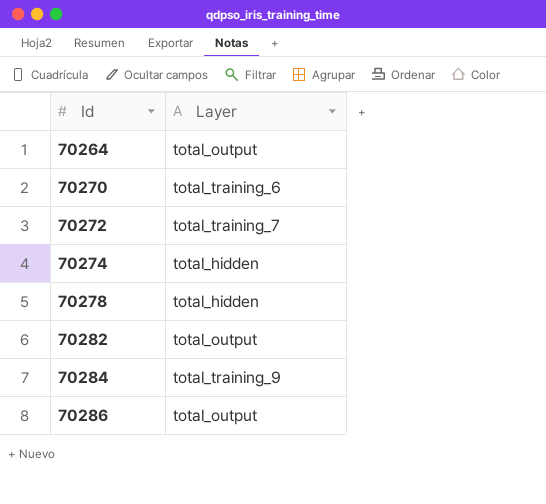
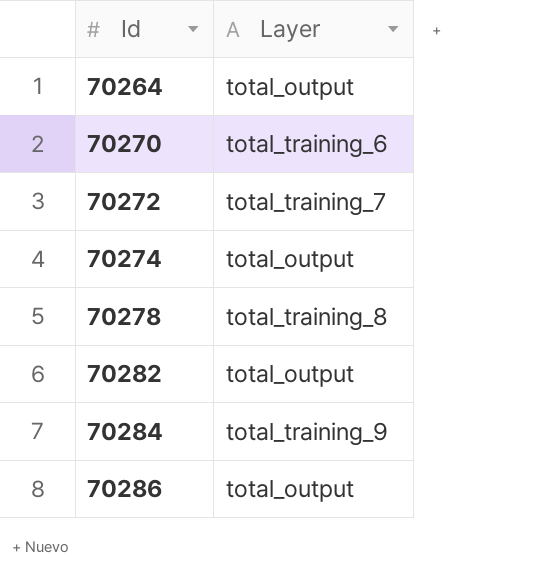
70274 | Layer: total_hidden -> total_output
70278 | Layer: total_hidden -> total_training_8

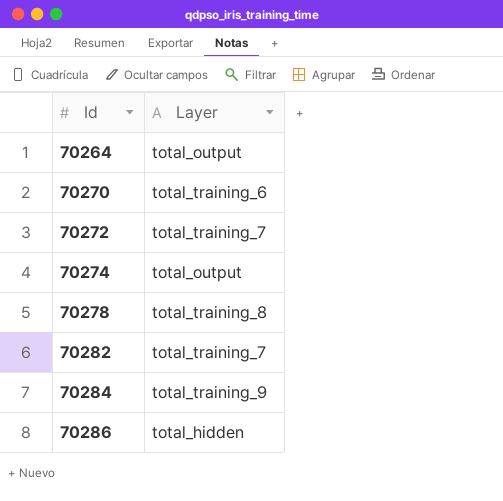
70282 | Layer: total_output -> total_training_7
70286 | Layer: total_output -> total_hidden

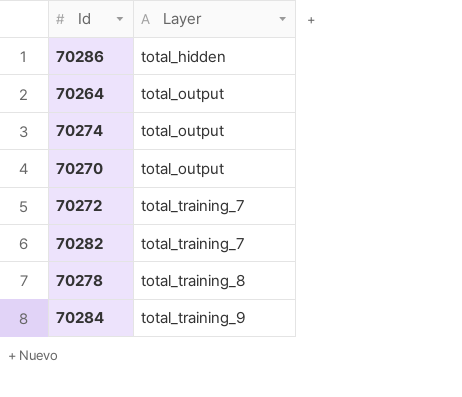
row order: Id ascending -> Layer ascending
70270 | Layer: total_training_6 -> total_output

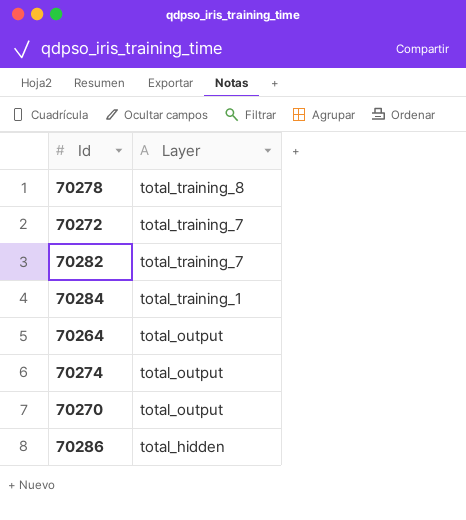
row order: Layer ascending -> Layer descending
70284 | Layer: total_training_9 -> total_training_1

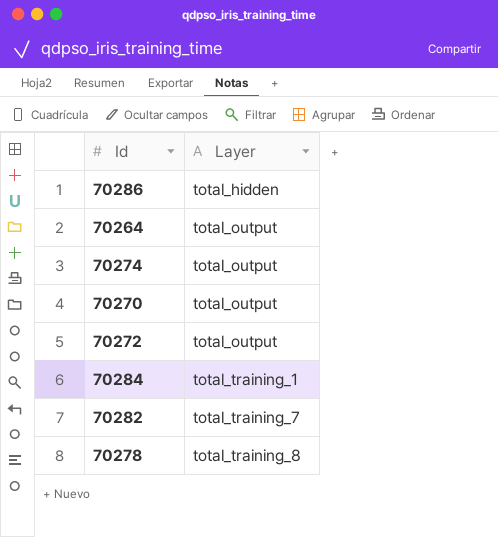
row order: Layer descending -> Layer ascending
70272 | Layer: total_training_7 -> total_output

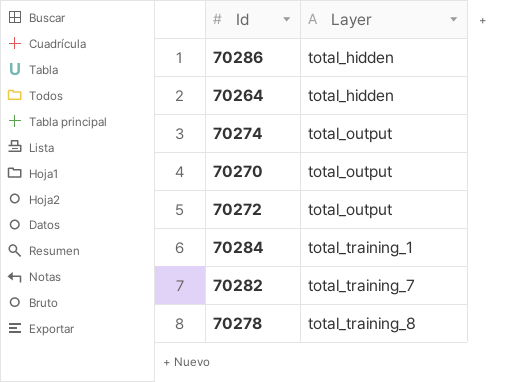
70264 | Layer: total_output -> total_hidden

